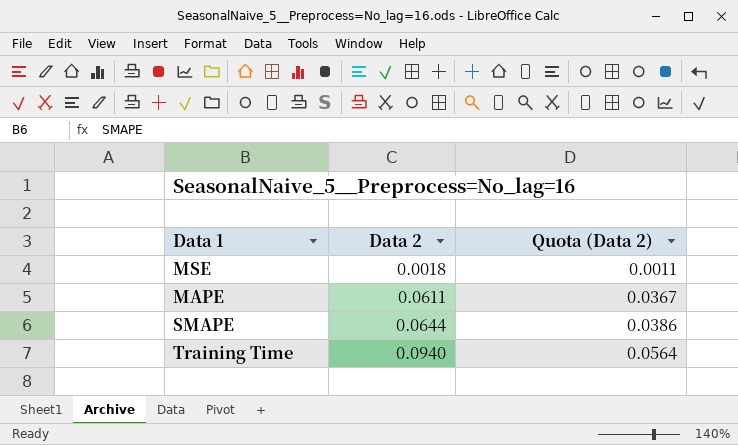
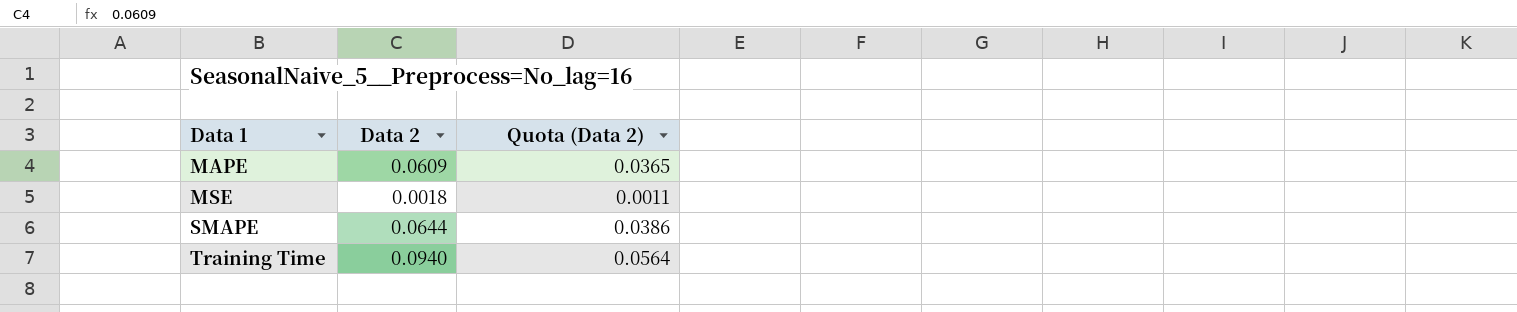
row order: Data 2 ascending -> Data 1 ascending
MAPE | Data 2: 0.0611 -> 0.0609
MAPE | Quota (Data 2): 0.0367 -> 0.0365

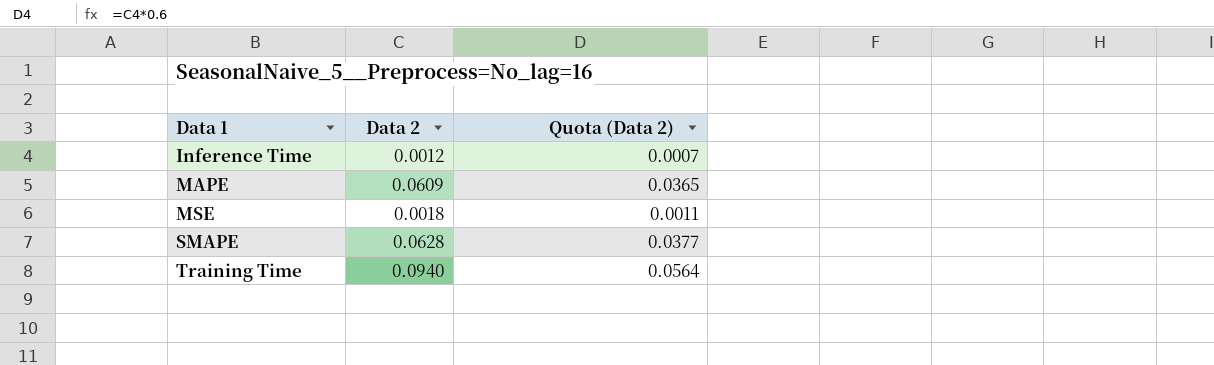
row Inference Time: none -> 0.0012 | 0.0007
SMAPE | Data 2: 0.0644 -> 0.0628
SMAPE | Quota (Data 2): 0.0386 -> 0.0377

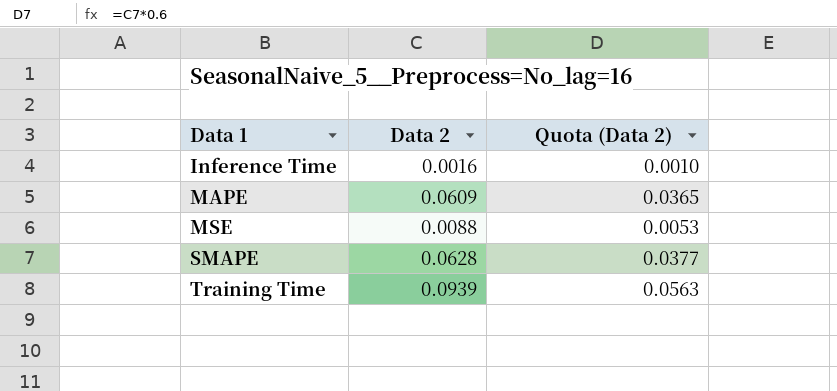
Inference Time | Data 2: 0.0012 -> 0.0016
Inference Time | Quota (Data 2): 0.0007 -> 0.0010
MSE | Data 2: 0.0018 -> 0.0088
MSE | Quota (Data 2): 0.0011 -> 0.0053
Training Time | Data 2: 0.0940 -> 0.0939
Training Time | Quota (Data 2): 0.0564 -> 0.0563

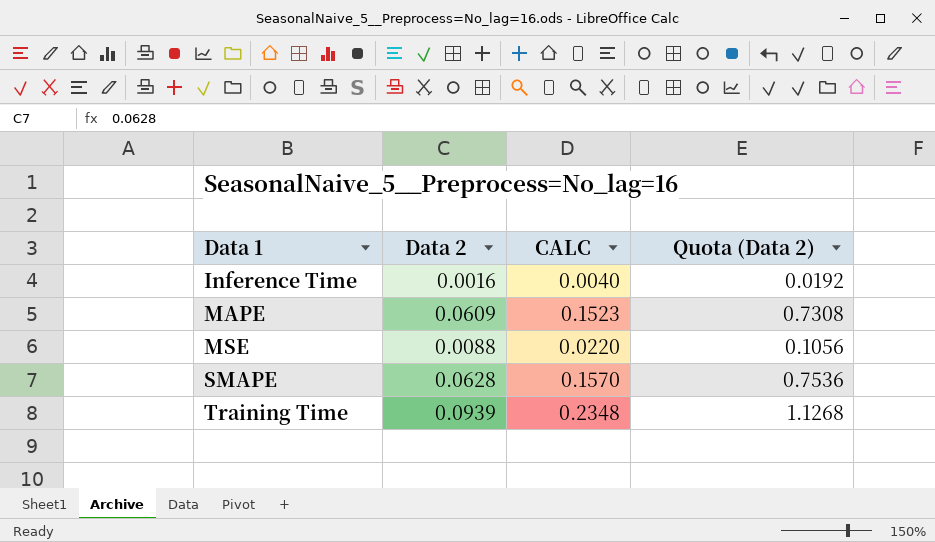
column CALC | formula: none -> [Data 2] * 2.5
column Quota (Data 2) | formula: [Data 2] * 0.6 -> [Data 2] * 12

